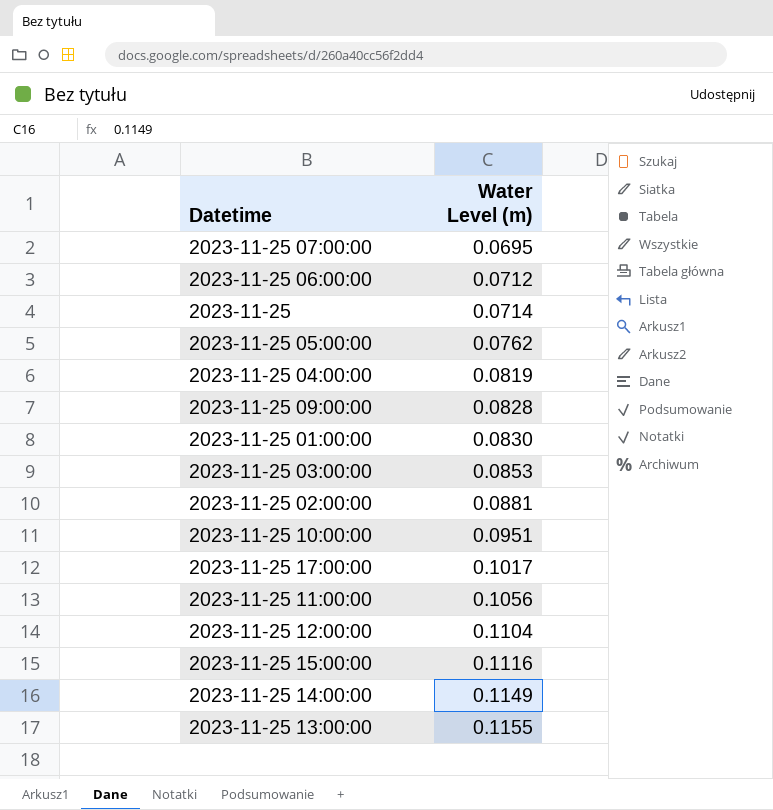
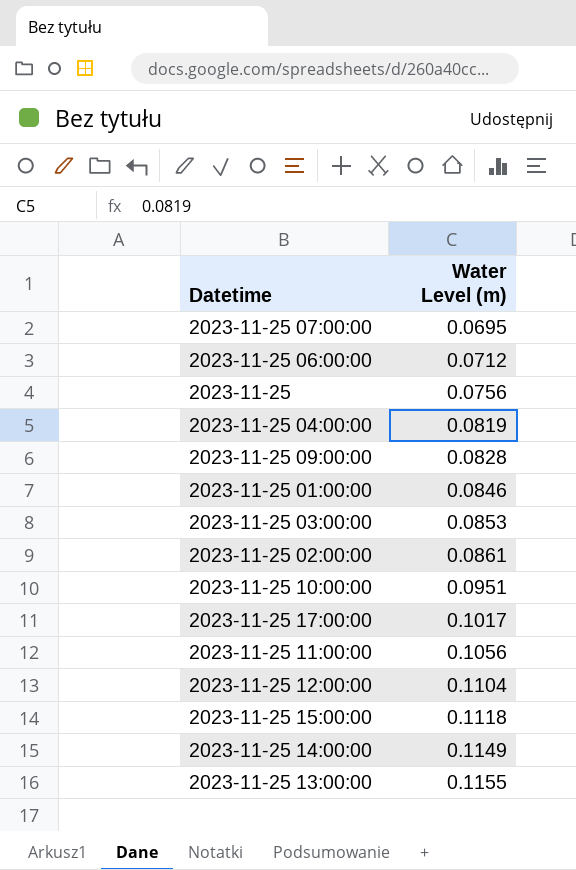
row 2023-11-25 05:00:00: 0.0762 -> none
2023-11-25 | Water Level (m): 0.0714 -> 0.0756
2023-11-25 01:00:00 | Water Level (m): 0.0830 -> 0.0846
2023-11-25 02:00:00 | Water Level (m): 0.0881 -> 0.0861
2023-11-25 15:00:00 | Water Level (m): 0.1116 -> 0.1118

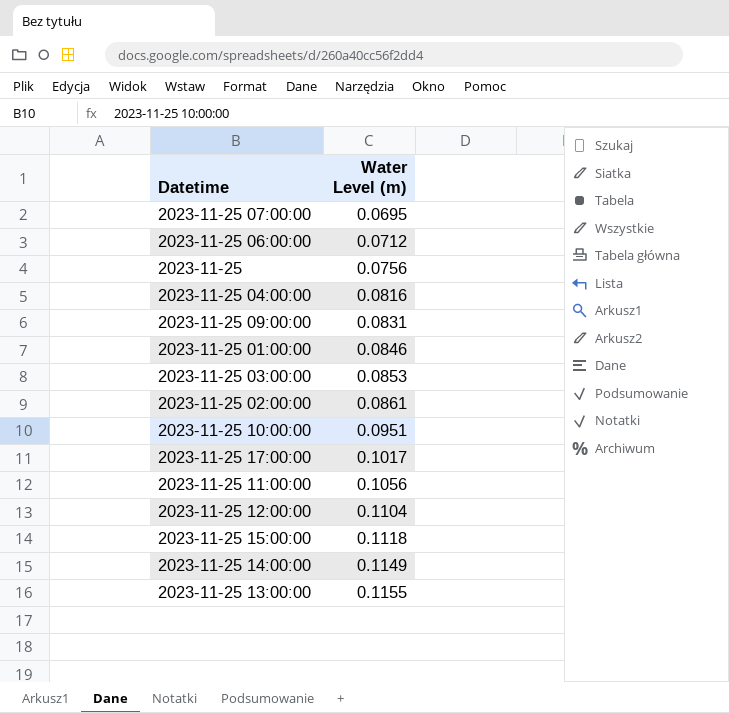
2023-11-25 04:00:00 | Water Level (m): 0.0819 -> 0.0816
2023-11-25 09:00:00 | Water Level (m): 0.0828 -> 0.0831

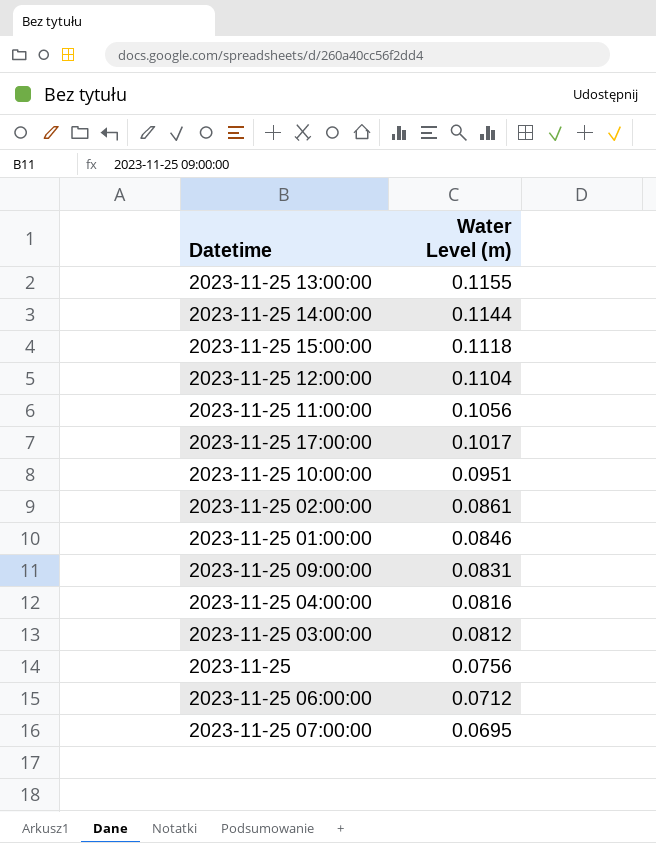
row order: Water Level (m) ascending -> Water Level (m) descending
2023-11-25 14:00:00 | Water Level (m): 0.1149 -> 0.1144
2023-11-25 03:00:00 | Water Level (m): 0.0853 -> 0.0812

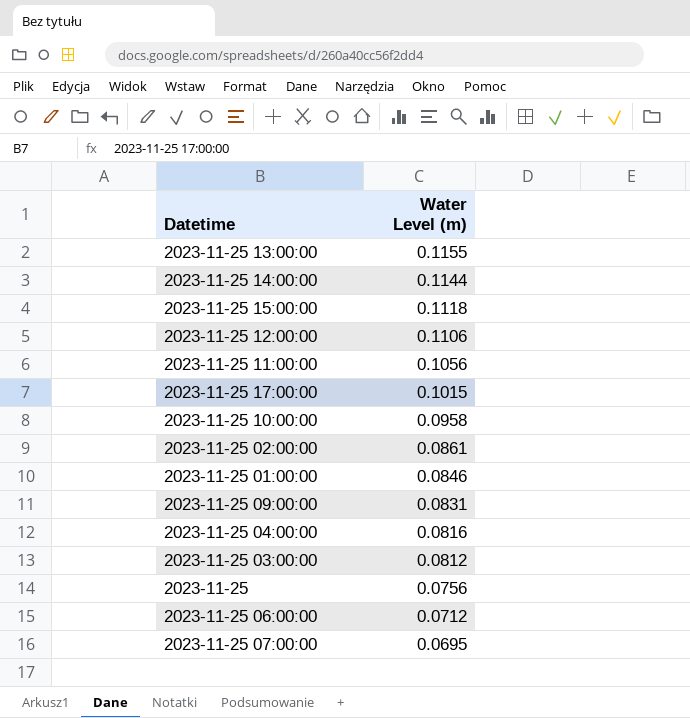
2023-11-25 12:00:00 | Water Level (m): 0.1104 -> 0.1106
2023-11-25 17:00:00 | Water Level (m): 0.1017 -> 0.1015
2023-11-25 10:00:00 | Water Level (m): 0.0951 -> 0.0958

